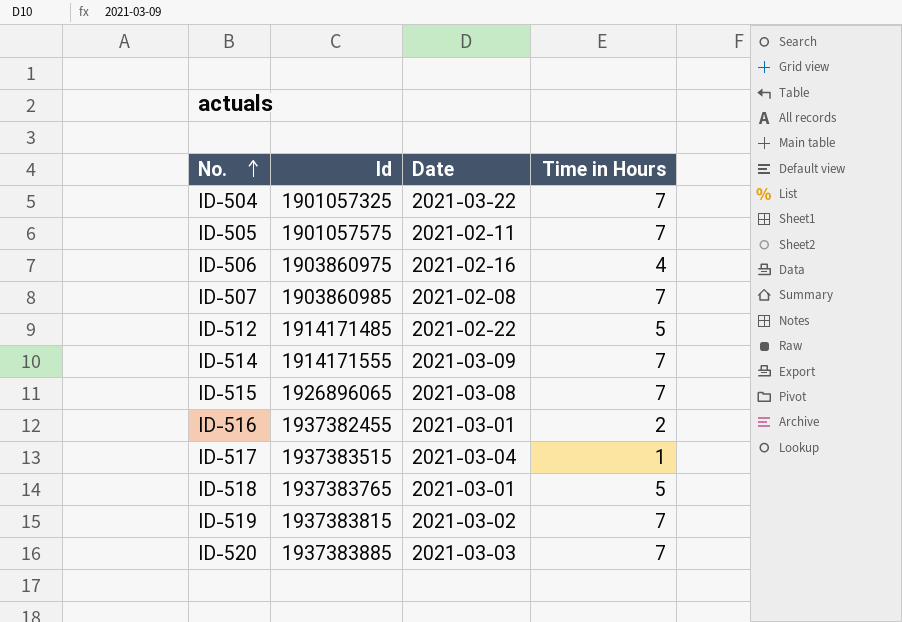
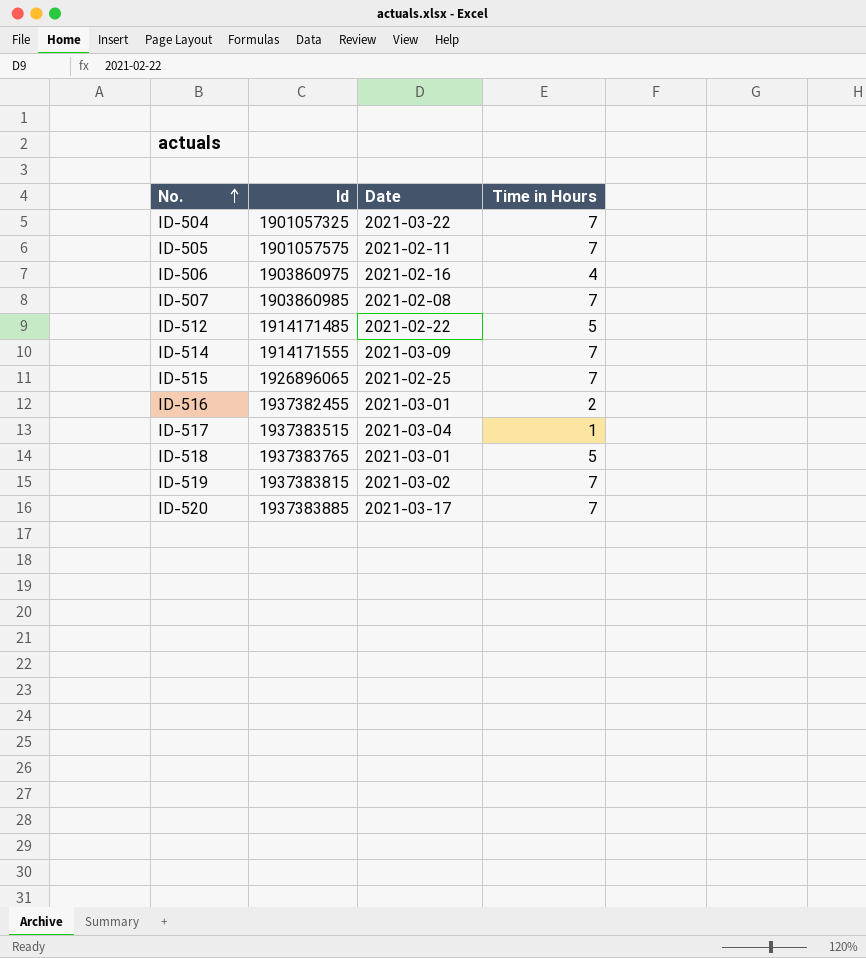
ID-515 | Date: 2021-03-08 -> 2021-02-25
ID-520 | Date: 2021-03-03 -> 2021-03-17

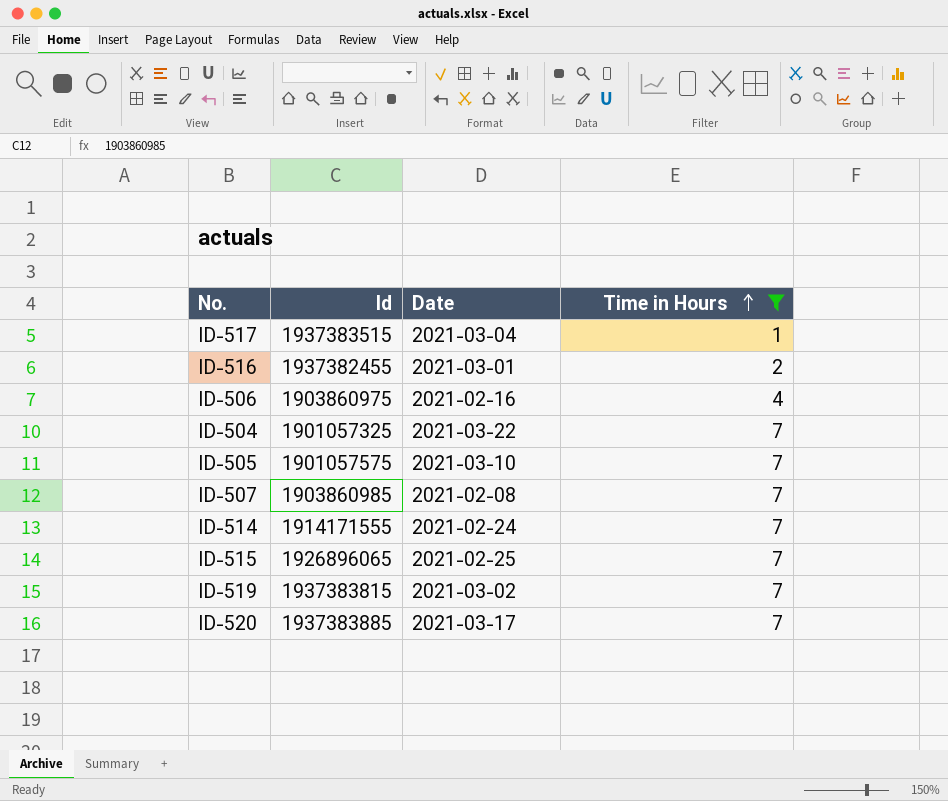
filter: none -> Time in Hours != 5
row order: No. ascending -> Time in Hours ascending
ID-505 | Date: 2021-02-11 -> 2021-03-10
ID-514 | Date: 2021-03-09 -> 2021-02-24

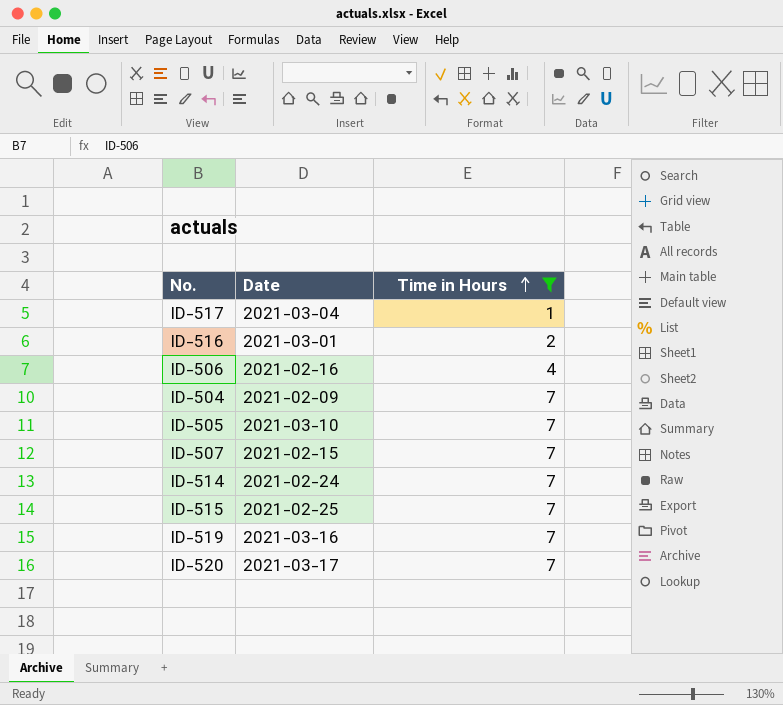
column Id | position: 2 -> none
ID-504 | Date: 2021-03-22 -> 2021-02-09
ID-507 | Date: 2021-02-08 -> 2021-02-15
ID-519 | Date: 2021-03-02 -> 2021-03-16

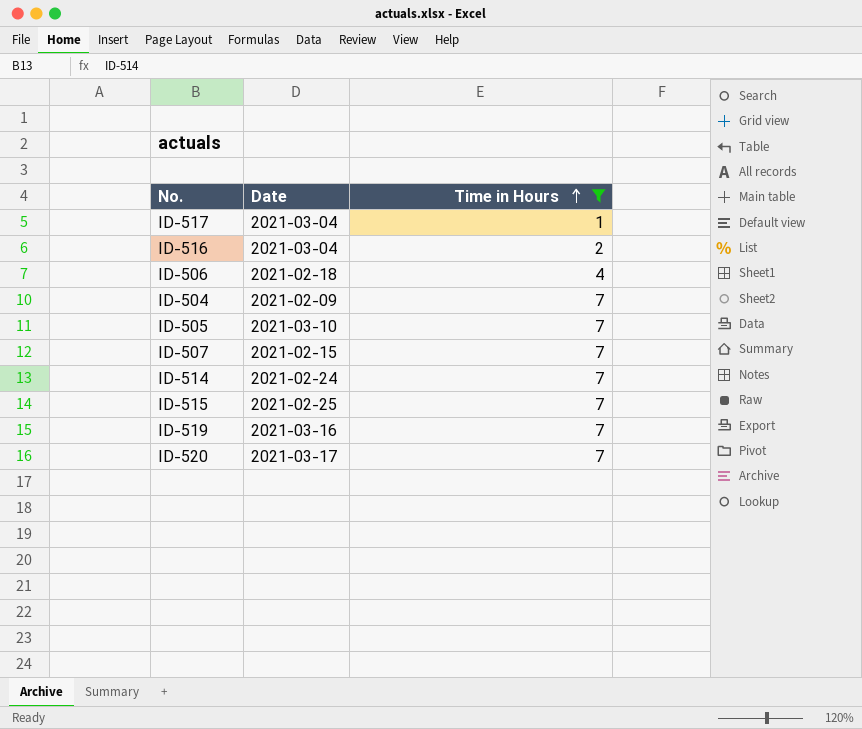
ID-516 | Date: 2021-03-01 -> 2021-03-04
ID-506 | Date: 2021-02-16 -> 2021-02-18

